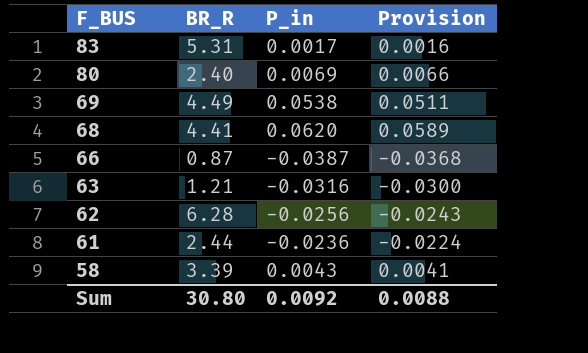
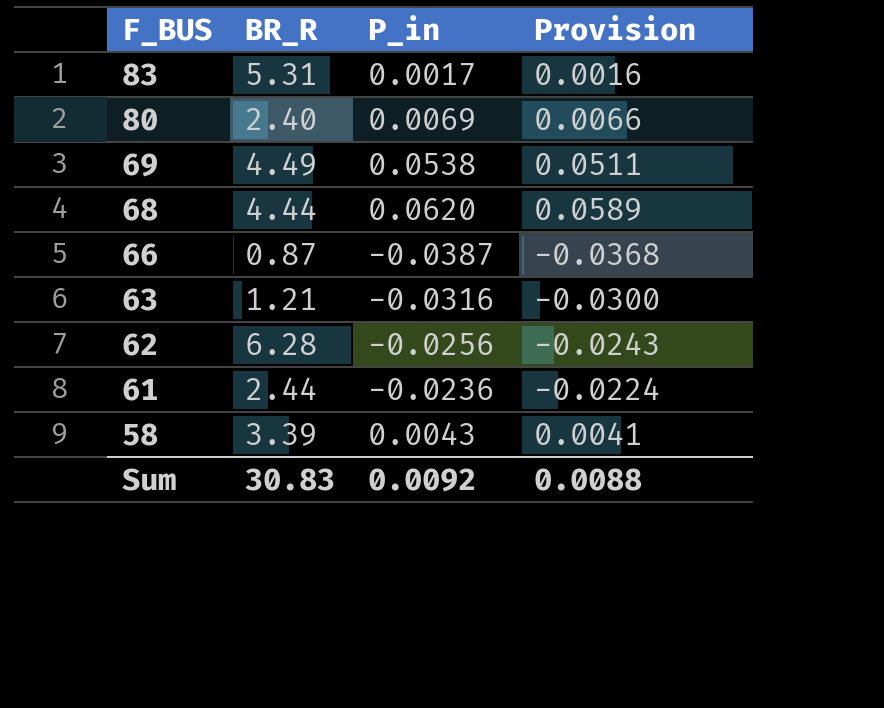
68 | BR_R: 4.41 -> 4.44
Sum | BR_R: 30.80 -> 30.83

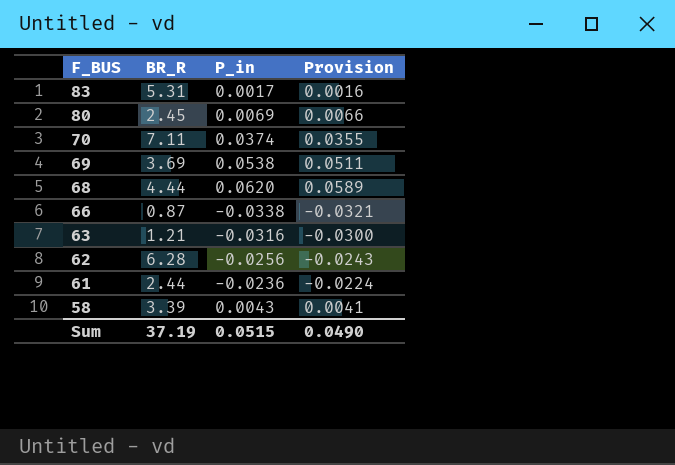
80 | BR_R: 2.40 -> 2.45
row 70: none -> 7.11 | 0.0374 | 0.0355
69 | BR_R: 4.49 -> 3.69
66 | P_in: -0.0387 -> -0.0338
66 | Provision: -0.0368 -> -0.0321
Sum | BR_R: 30.83 -> 37.19
Sum | P_in: 0.0092 -> 0.0515
Sum | Provision: 0.0088 -> 0.0490

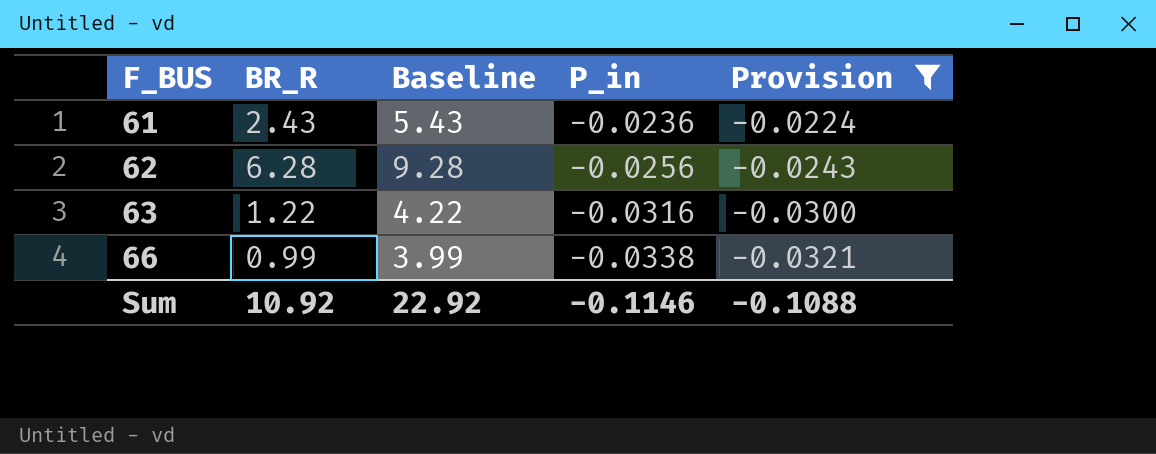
filter: none -> Provision <= -0.0224
row order: F_BUS descending -> F_BUS ascending
column Baseline | formula: none -> [BR_R] + 3
61 | BR_R: 2.44 -> 2.43
63 | BR_R: 1.21 -> 1.22
66 | BR_R: 0.87 -> 0.99
Sum | BR_R: 37.19 -> 10.92
Sum | P_in: 0.0515 -> -0.1146
Sum | Provision: 0.0490 -> -0.1088

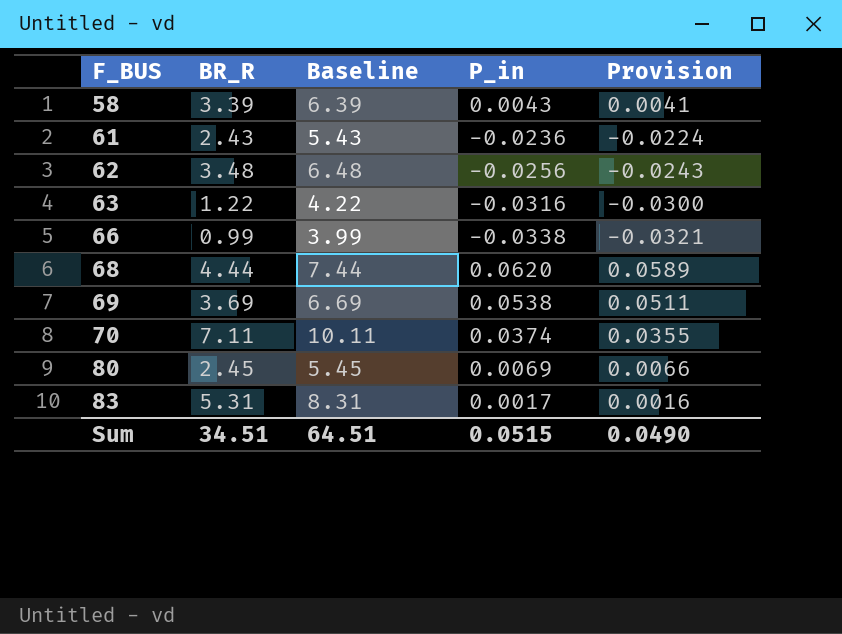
filter: Provision <= -0.0224 -> none
62 | BR_R: 6.28 -> 3.48
62 | Baseline: 9.28 -> 6.48
Sum | BR_R: 10.92 -> 34.51
Sum | Baseline: 22.92 -> 64.51
Sum | P_in: -0.1146 -> 0.0515
Sum | Provision: -0.1088 -> 0.0490

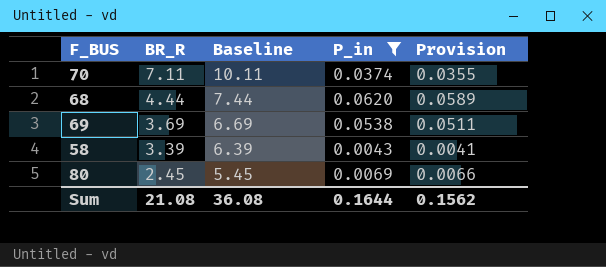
filter: none -> P_in >= 0.0043
row order: F_BUS ascending -> BR_R descending
Sum | BR_R: 34.51 -> 21.08
Sum | Baseline: 64.51 -> 36.08
Sum | P_in: 0.0515 -> 0.1644
Sum | Provision: 0.0490 -> 0.1562

